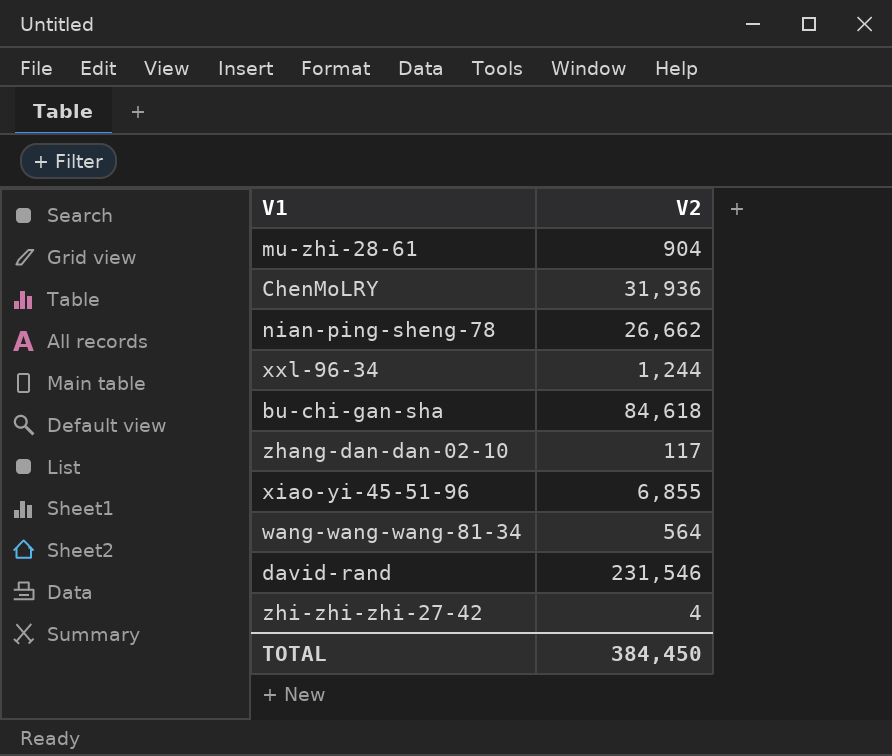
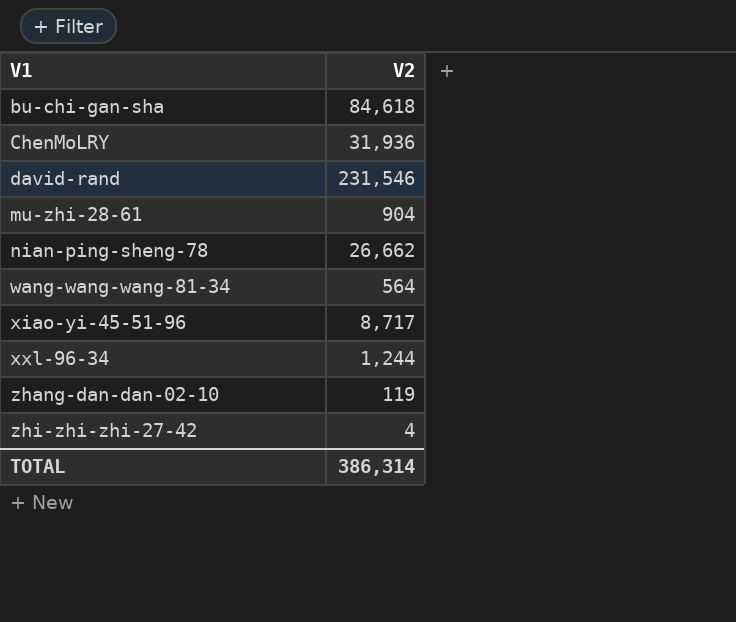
row order: none -> V1 ascending
xiao-yi-45-51-96 | V2: 6,855 -> 8,717
zhang-dan-dan-02-10 | V2: 117 -> 119
TOTAL | V2: 384,450 -> 386,314

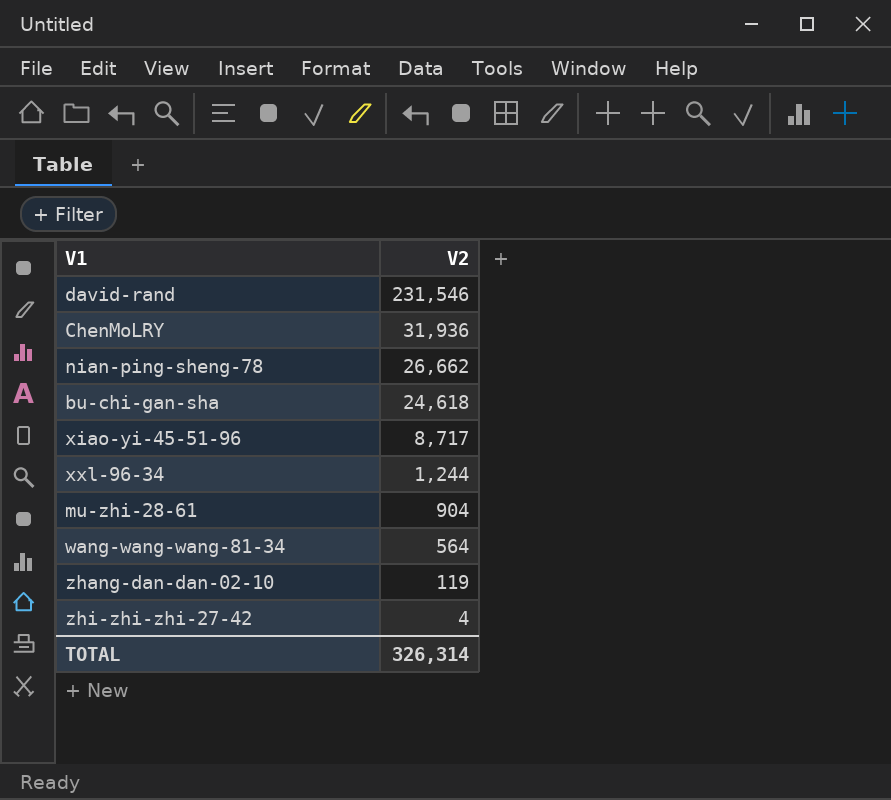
row order: V1 ascending -> V2 descending
bu-chi-gan-sha | V2: 84,618 -> 24,618
TOTAL | V2: 386,314 -> 326,314

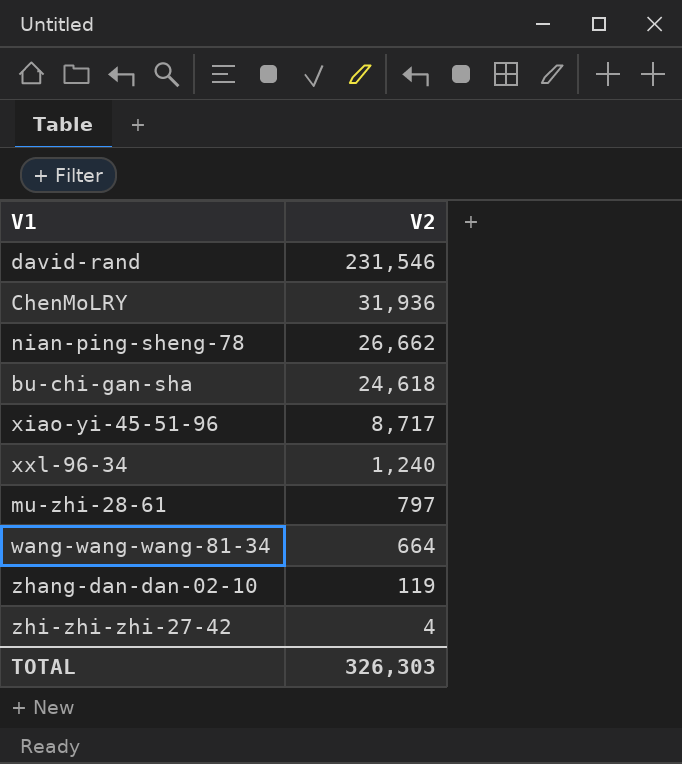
xxl-96-34 | V2: 1,244 -> 1,240
mu-zhi-28-61 | V2: 904 -> 797
wang-wang-wang-81-34 | V2: 564 -> 664
TOTAL | V2: 326,314 -> 326,303

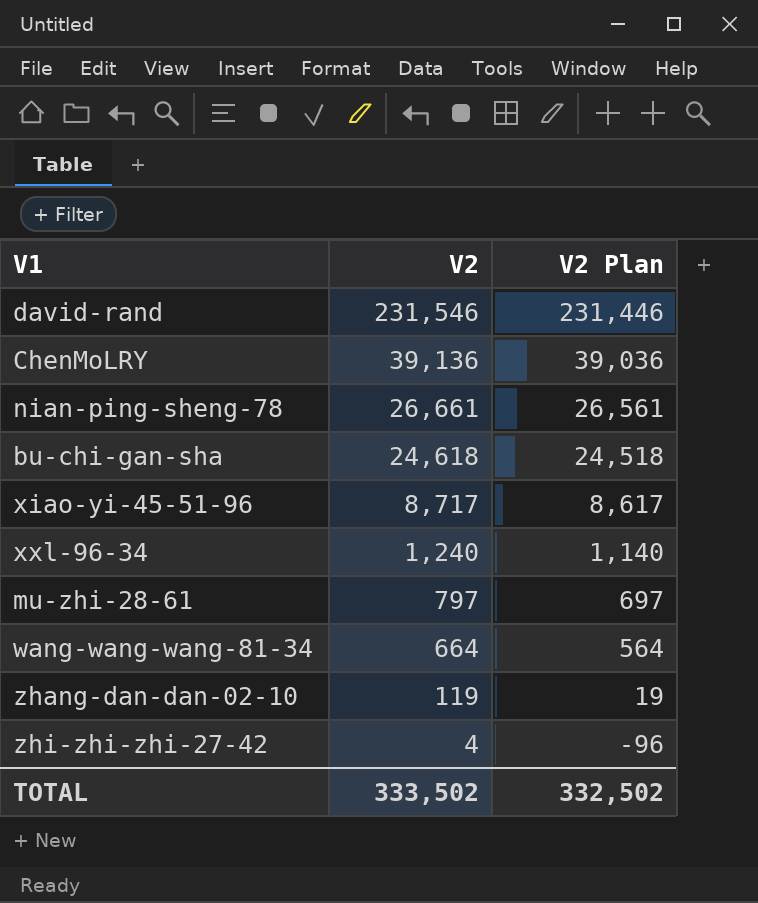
column V2 Plan | formula: none -> [V2] - 100
ChenMoLRY | V2: 31,936 -> 39,136
nian-ping-sheng-78 | V2: 26,662 -> 26,661
TOTAL | V2: 326,303 -> 333,502

